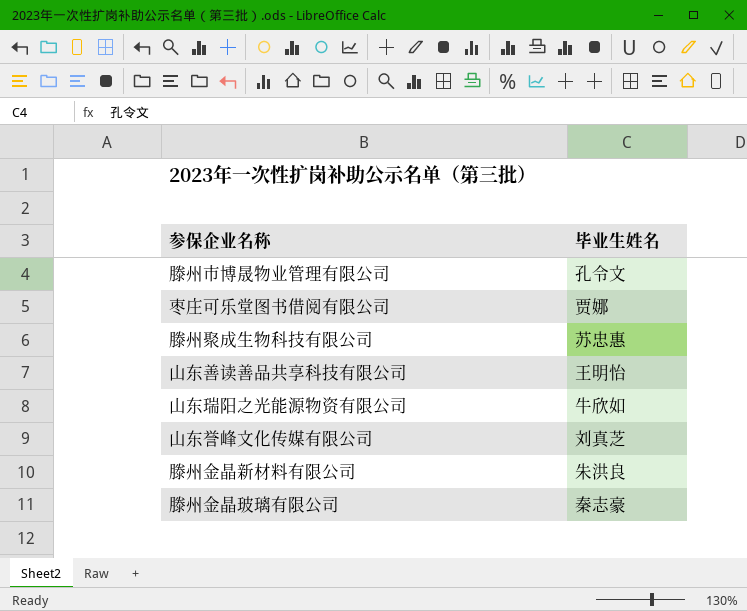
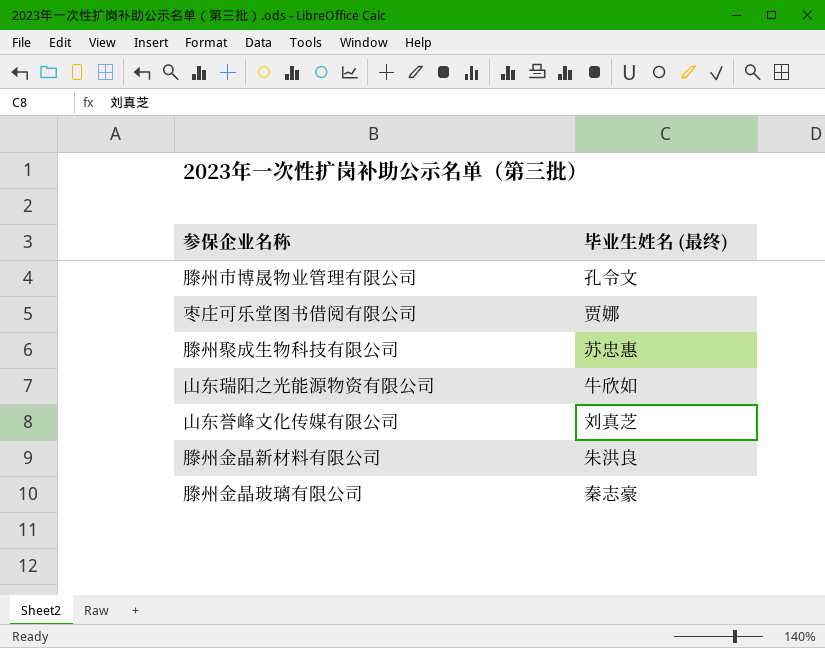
column name: 毕业生姓名 -> 毕业生姓名 (最终)
row 山东善读善品共享科技有限公司: 王明怡 -> none

